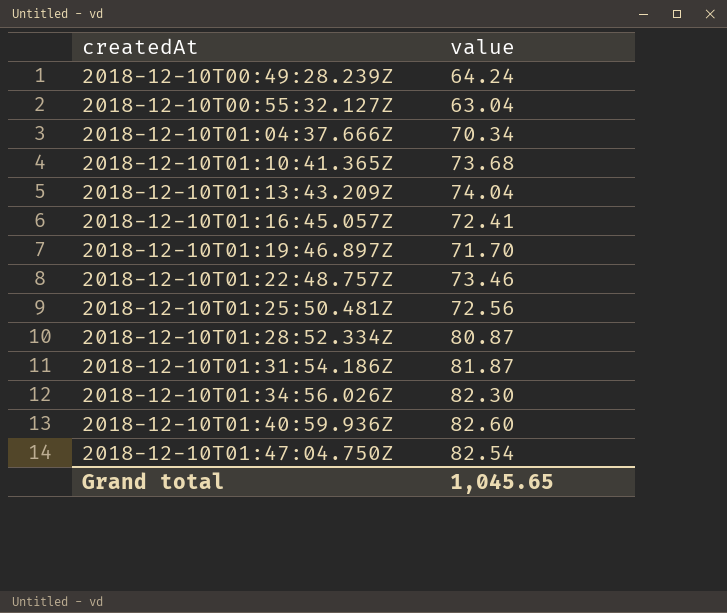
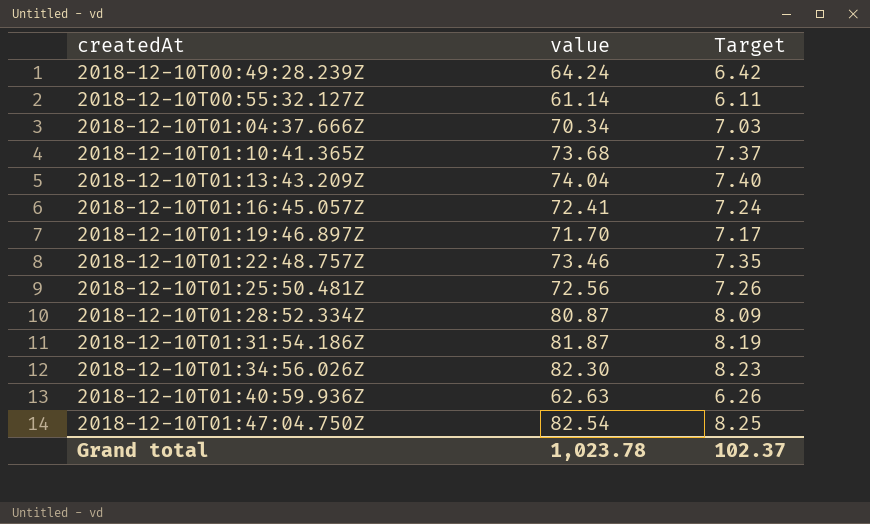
column Target | formula: none -> [value] * 0.1
2018-12-10T00:55:32.127Z | value: 63.04 -> 61.14
2018-12-10T01:40:59.936Z | value: 82.60 -> 62.63
Grand total | value: 1,045.65 -> 1,023.78

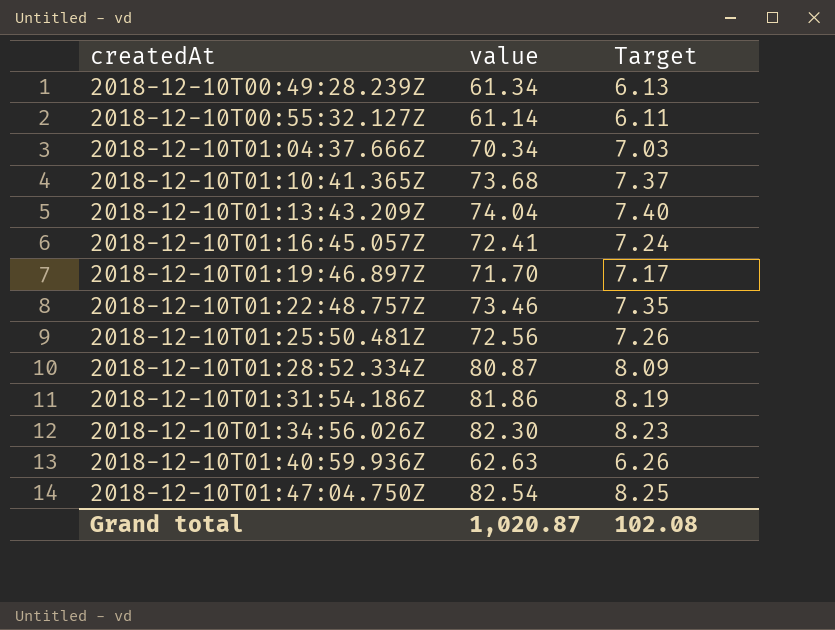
2018-12-10T00:49:28.239Z | value: 64.24 -> 61.34
2018-12-10T00:49:28.239Z | Target: 6.42 -> 6.13
2018-12-10T01:31:54.186Z | value: 81.87 -> 81.86
Grand total | value: 1,023.78 -> 1,020.87
Grand total | Target: 102.37 -> 102.08

